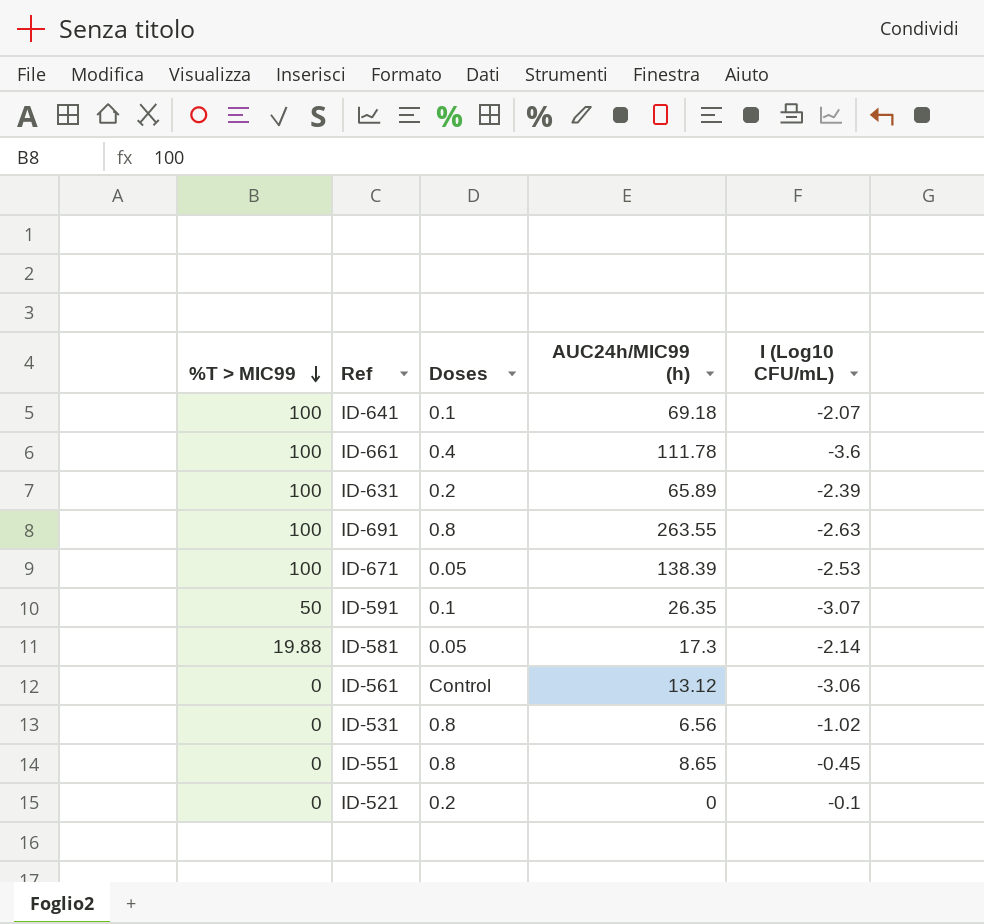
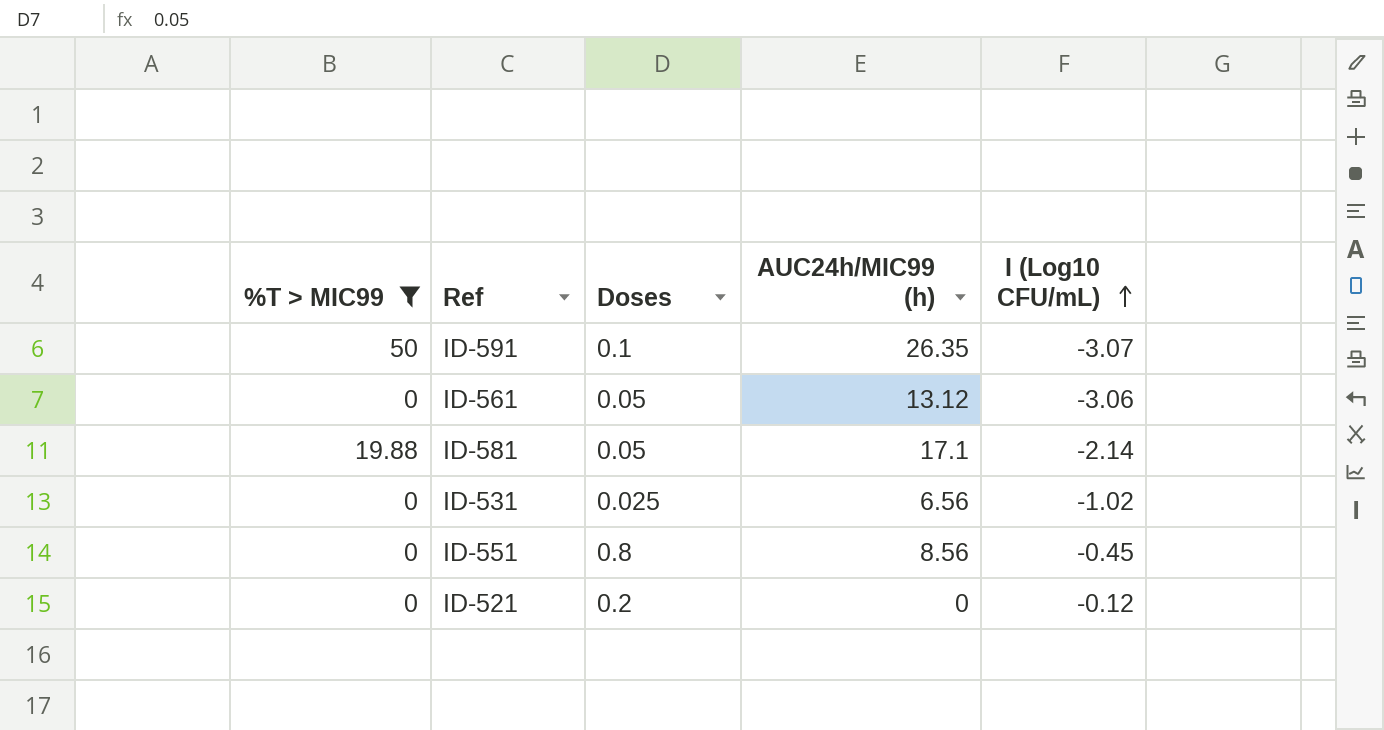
filter: none -> %T > MIC99 != 100
row order: %T > MIC99 descending -> I (Log10 CFU/mL) ascending
ID-561 | Doses: Control -> 0.05
ID-581 | AUC24h/MIC99 (h): 17.3 -> 17.1
ID-531 | Doses: 0.8 -> 0.025
ID-551 | AUC24h/MIC99 (h): 8.65 -> 8.56
ID-521 | I (Log10 CFU/mL): -0.1 -> -0.12

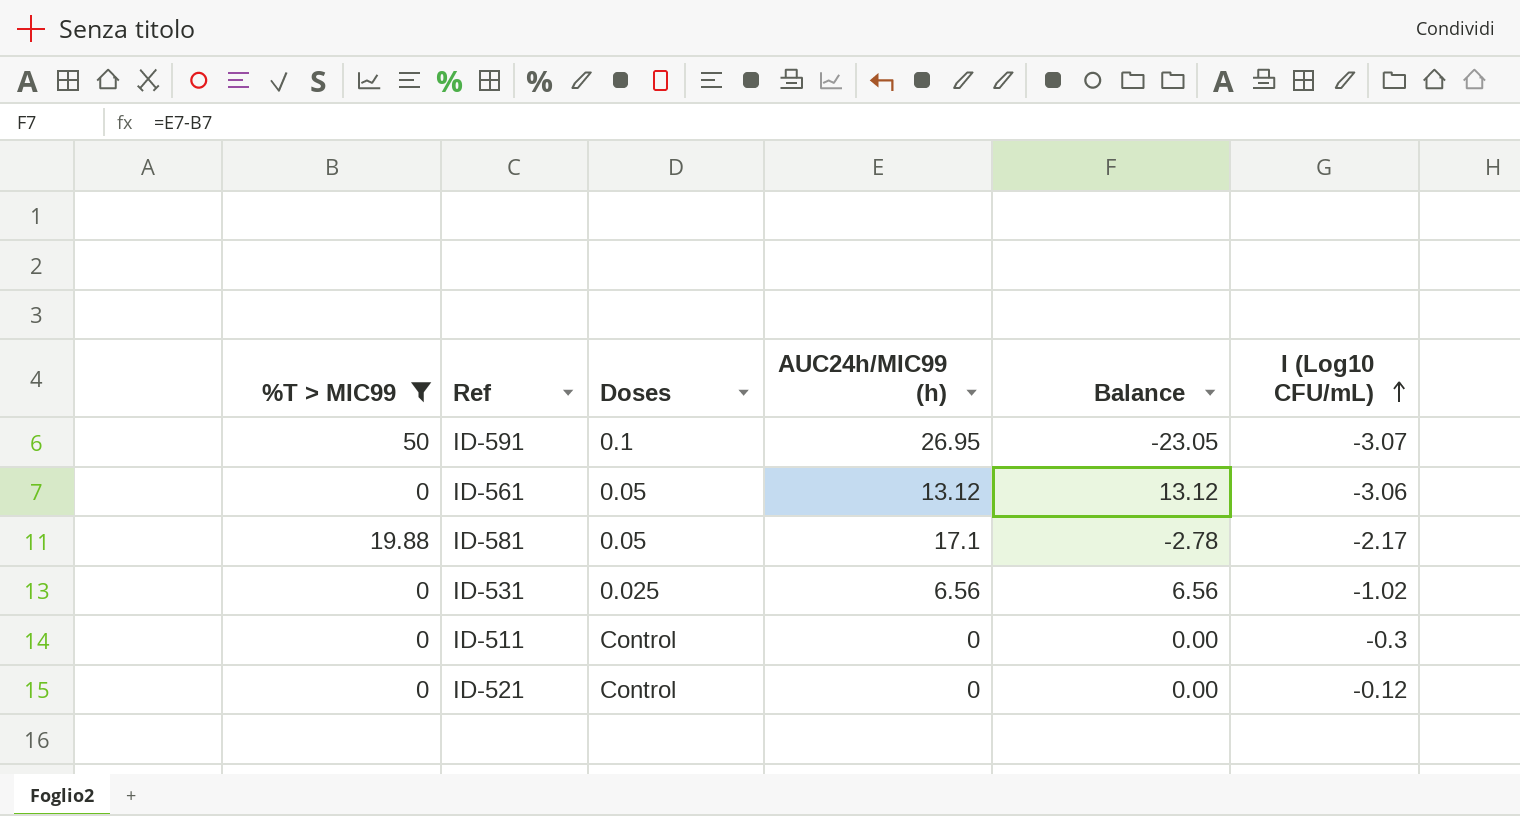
column Balance | formula: none -> [AUC24h/MIC99 (h)] - [%T > MIC99]
row ID-551: 0 | 0.8 | 8.56 | -0.45 -> none
ID-591 | AUC24h/MIC99 (h): 26.35 -> 26.95
ID-581 | I (Log10 CFU/mL): -2.14 -> -2.17
row ID-511: none -> 0 | Control | 0 | 0.00 | -0.3
ID-521 | Doses: 0.2 -> Control

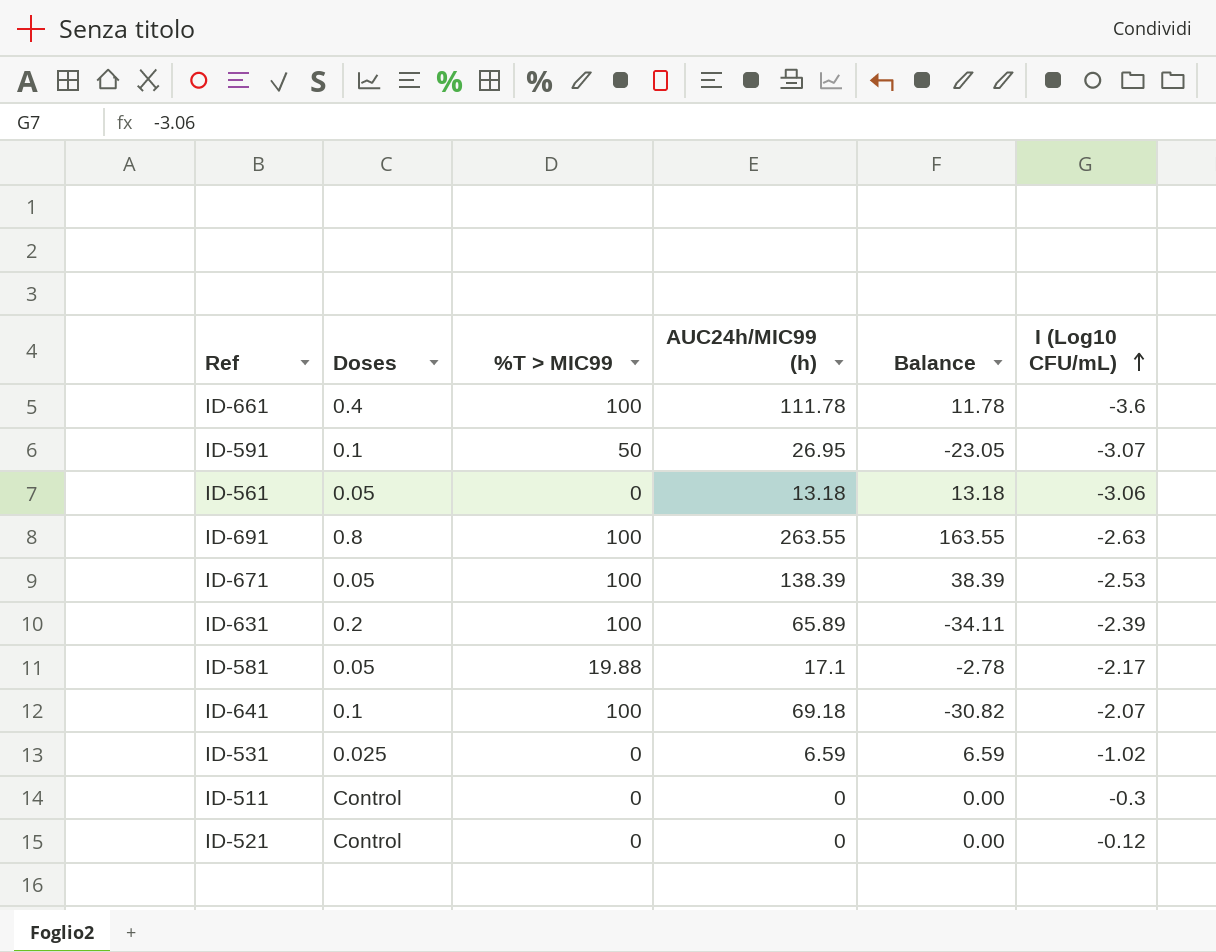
filter: %T > MIC99 != 100 -> none
column %T > MIC99 | position: 1 -> 3
ID-561 | AUC24h/MIC99 (h): 13.12 -> 13.18
ID-561 | Balance: 13.12 -> 13.18
ID-531 | AUC24h/MIC99 (h): 6.56 -> 6.59
ID-531 | Balance: 6.56 -> 6.59

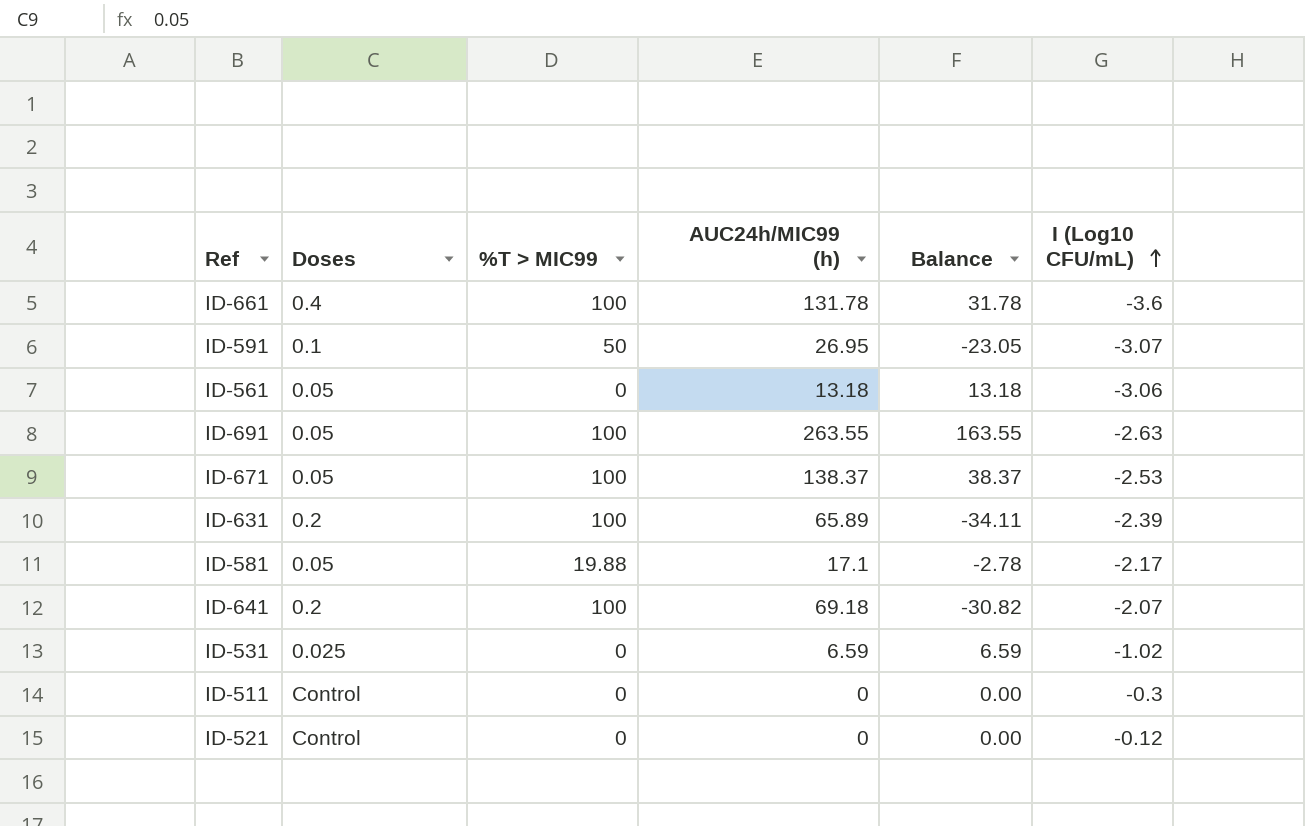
ID-661 | AUC24h/MIC99 (h): 111.78 -> 131.78
ID-661 | Balance: 11.78 -> 31.78
ID-691 | Doses: 0.8 -> 0.05
ID-671 | AUC24h/MIC99 (h): 138.39 -> 138.37
ID-671 | Balance: 38.39 -> 38.37
ID-641 | Doses: 0.1 -> 0.2

